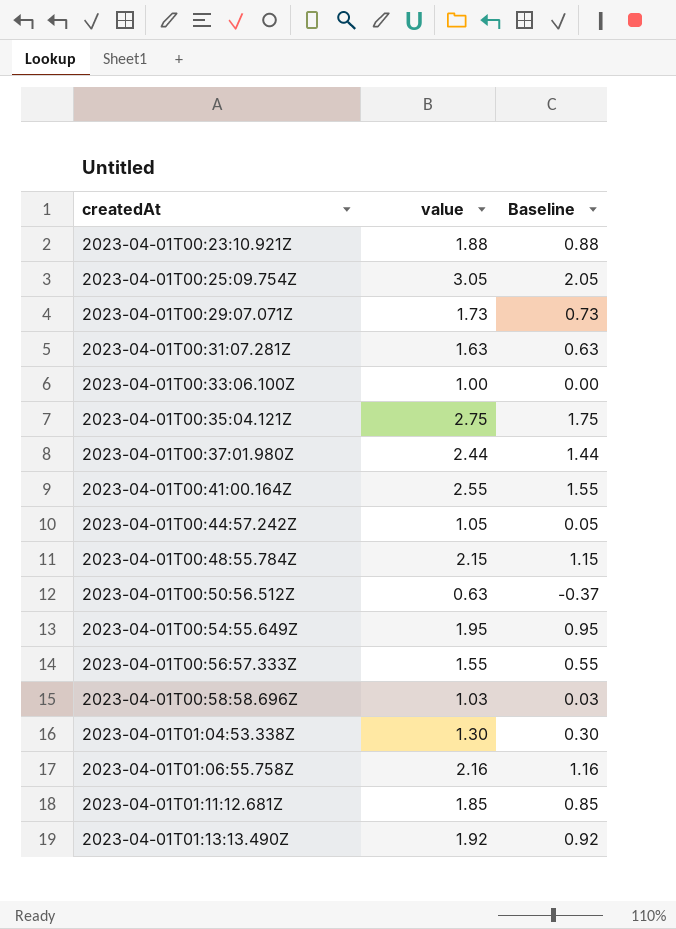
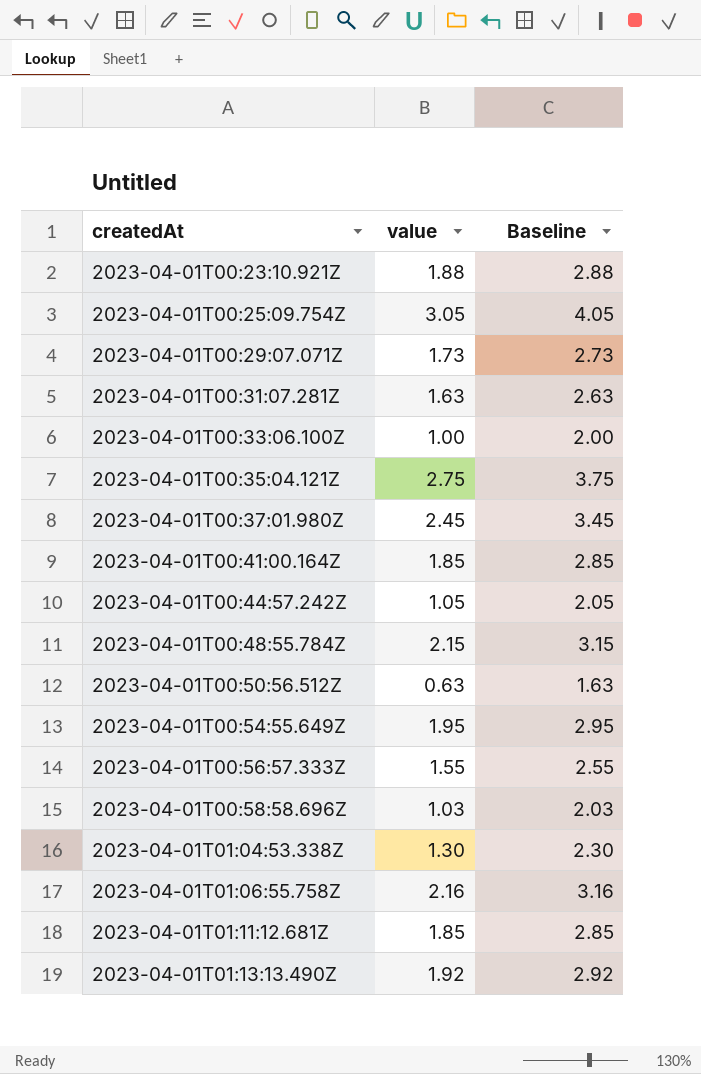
column Baseline | formula: [value] - 1 -> [value] + 1
2023-04-01T00:37:01.980Z | value: 2.44 -> 2.45
2023-04-01T00:41:00.164Z | value: 2.55 -> 1.85

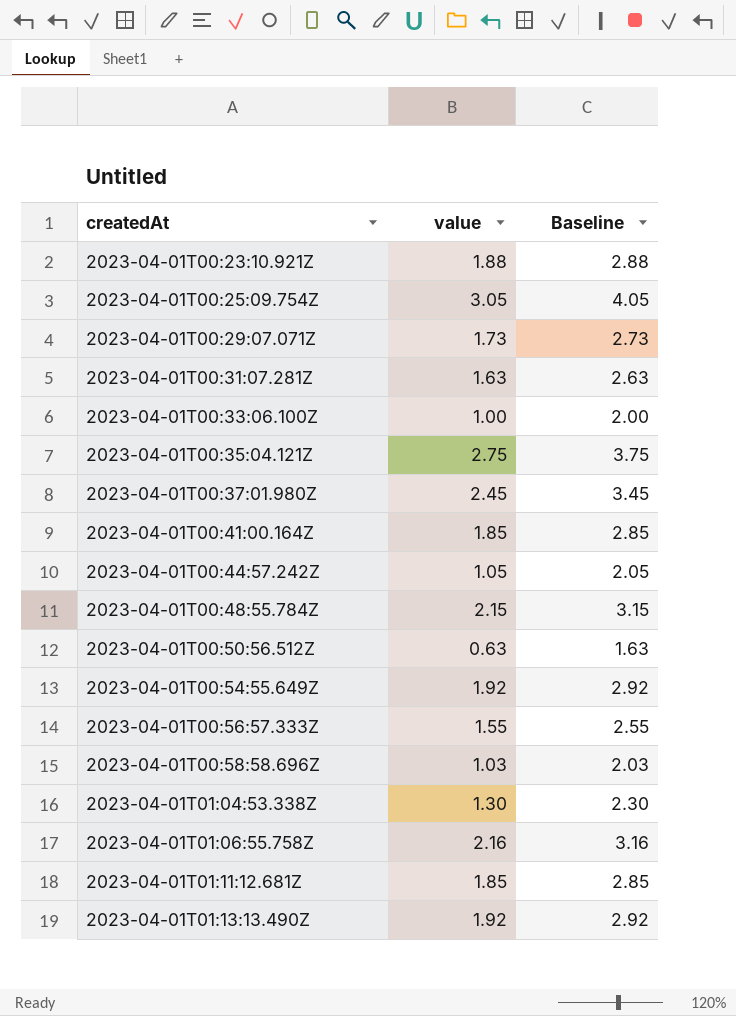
2023-04-01T00:54:55.649Z | value: 1.95 -> 1.92
2023-04-01T00:54:55.649Z | Baseline: 2.95 -> 2.92

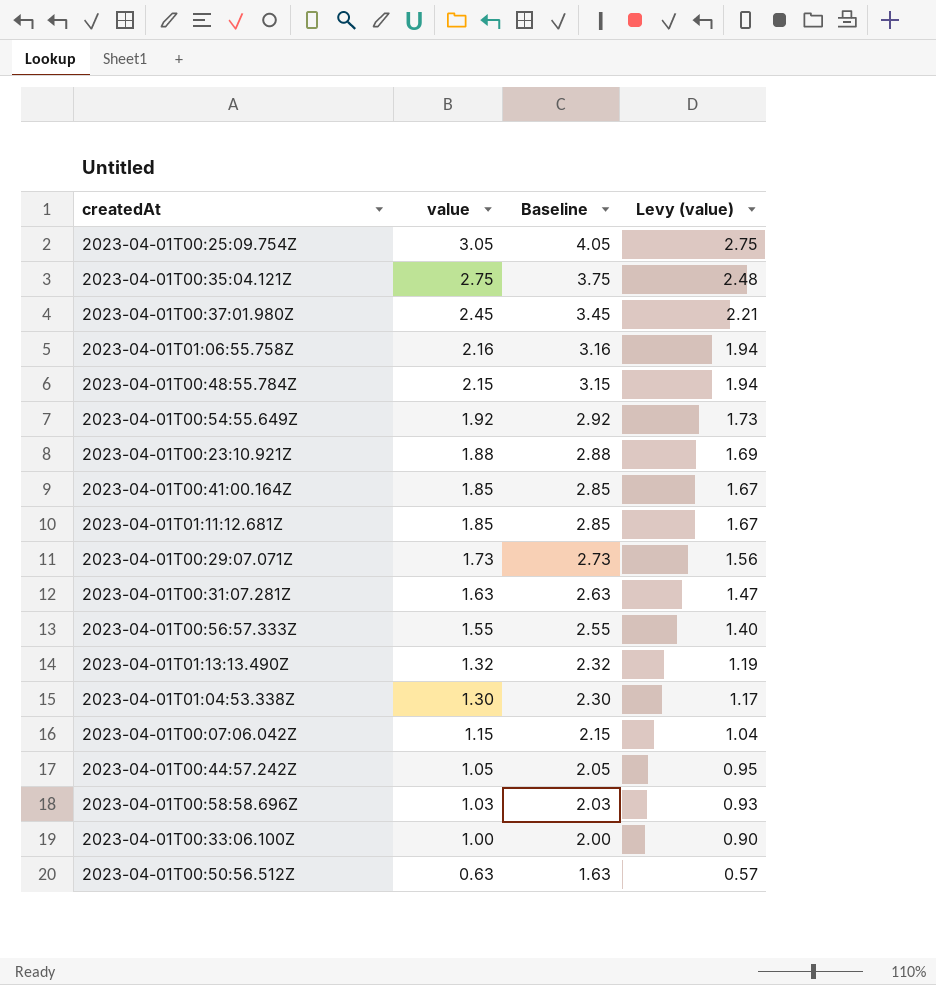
row order: createdAt ascending -> value descending
column Levy (value) | formula: none -> [value] * 0.9
2023-04-01T01:13:13.490Z | value: 1.92 -> 1.32
2023-04-01T01:13:13.490Z | Baseline: 2.92 -> 2.32
row 2023-04-01T00:07:06.042Z: none -> 1.15 | 2.15 | 1.04

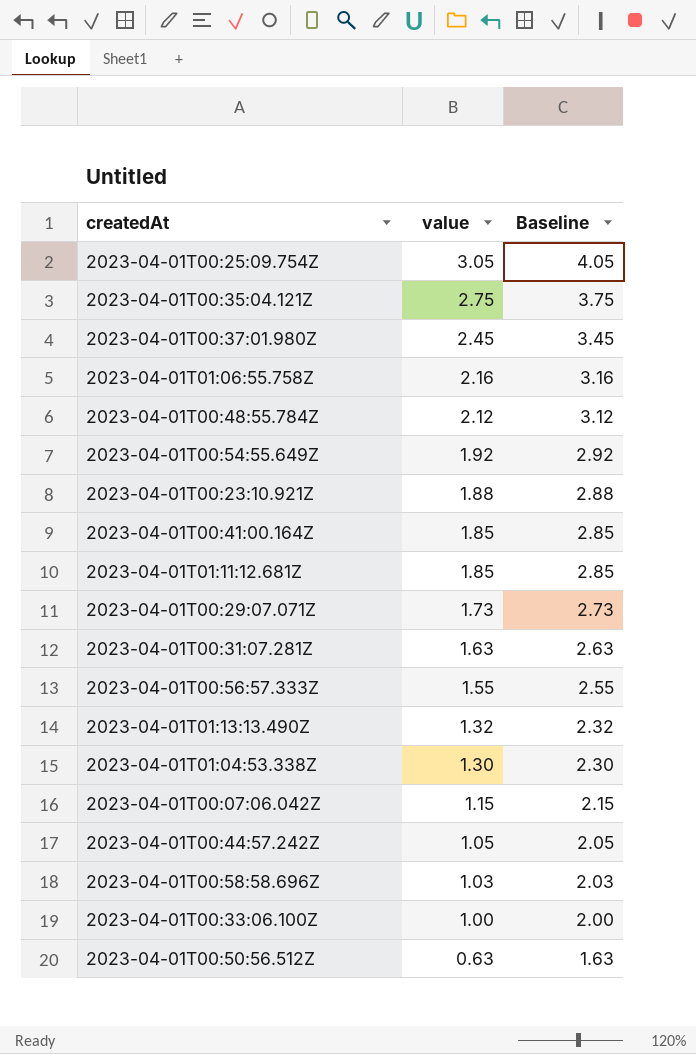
column Levy (value) | formula: [value] * 0.9 -> none
2023-04-01T00:48:55.784Z | value: 2.15 -> 2.12
2023-04-01T00:48:55.784Z | Baseline: 3.15 -> 3.12

